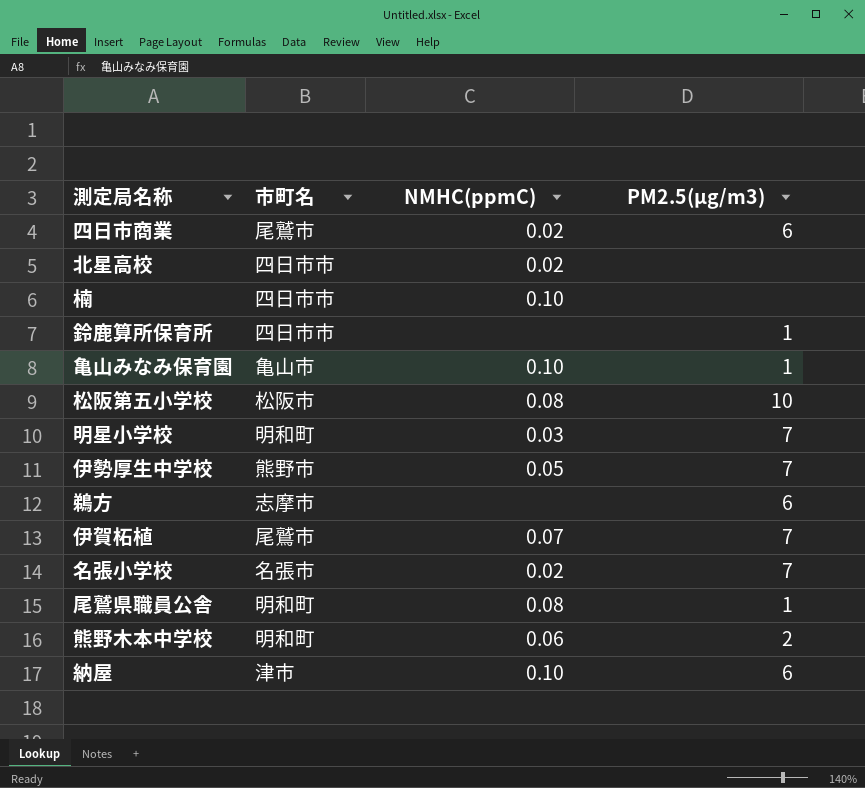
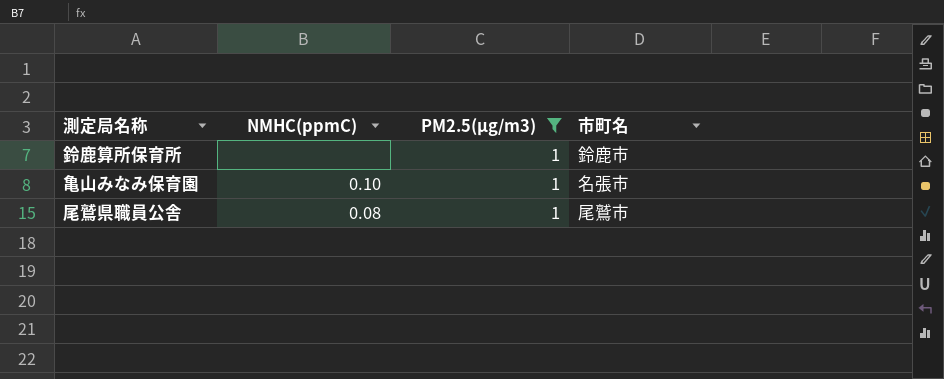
filter: none -> PM2.5(μg/m3) = 1
column 市町名 | position: 2 -> 4
鈴鹿算所保育所 | 市町名: 四日市市 -> 鈴鹿市
亀山みなみ保育園 | 市町名: 亀山市 -> 名張市
尾鷲県職員公舎 | 市町名: 明和町 -> 尾鷲市

